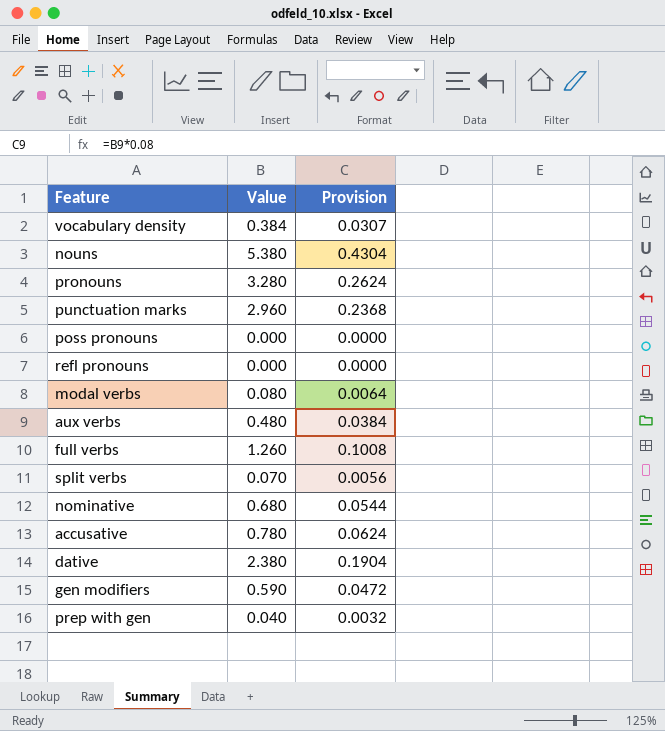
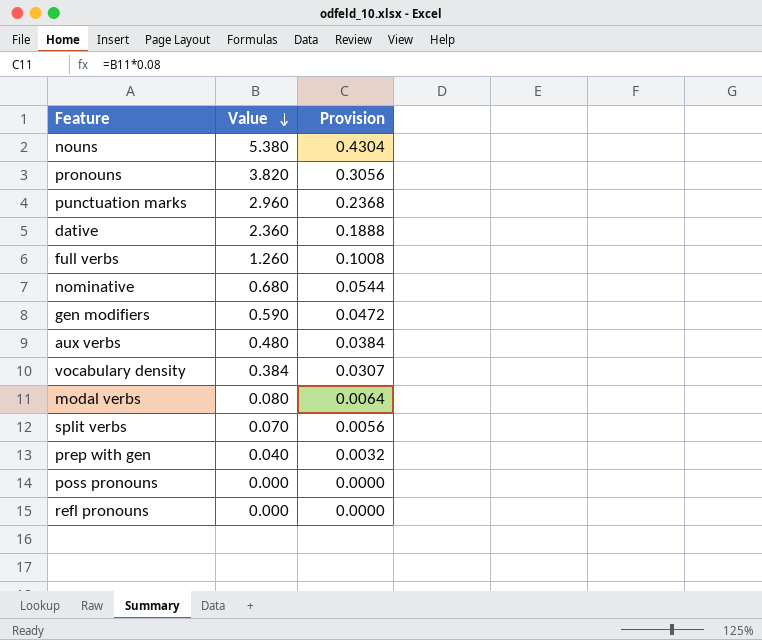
row order: none -> Value descending
row accusative: 0.780 | 0.0624 -> none
pronouns | Value: 3.280 -> 3.820
pronouns | Provision: 0.2624 -> 0.3056
dative | Value: 2.380 -> 2.360
dative | Provision: 0.1904 -> 0.1888

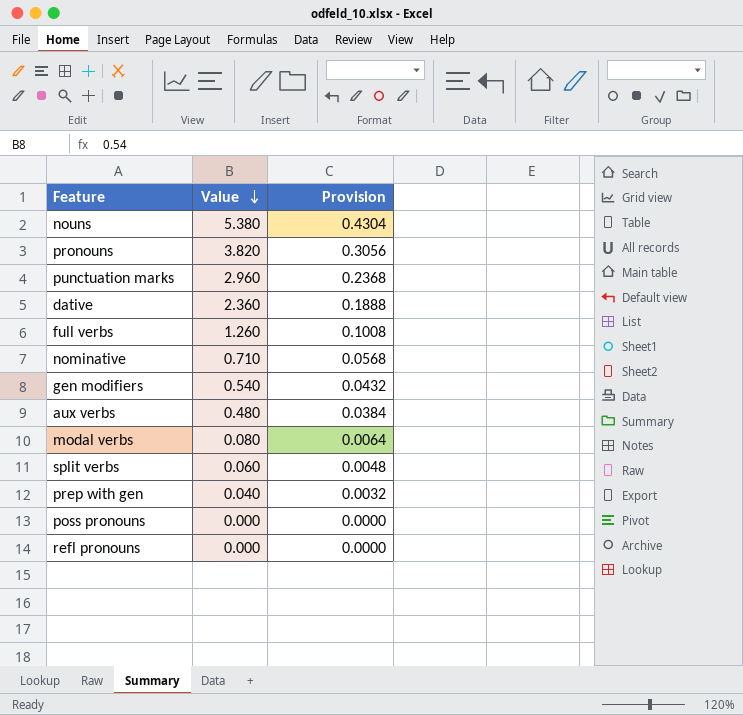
row vocabulary density: 0.384 | 0.0307 -> none
nominative | Value: 0.680 -> 0.710
nominative | Provision: 0.0544 -> 0.0568
gen modifiers | Value: 0.590 -> 0.540
gen modifiers | Provision: 0.0472 -> 0.0432
split verbs | Value: 0.070 -> 0.060
split verbs | Provision: 0.0056 -> 0.0048

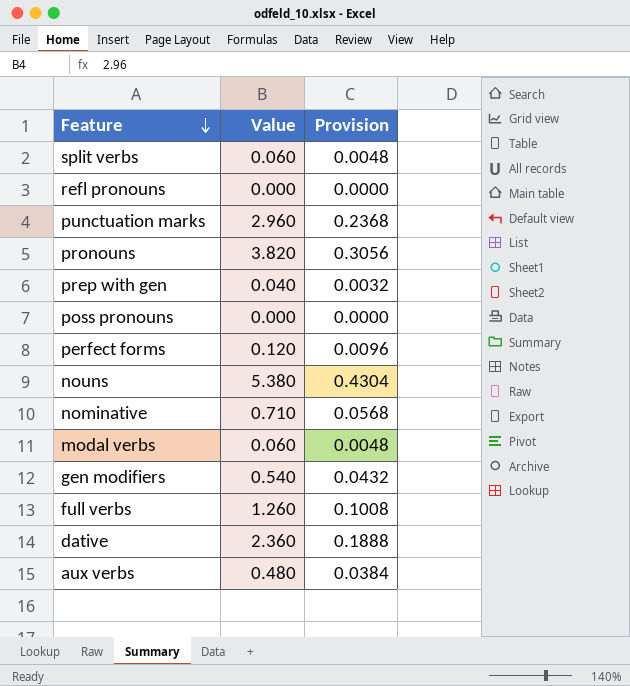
row order: Value descending -> Feature descending
row perfect forms: none -> 0.120 | 0.0096
modal verbs | Value: 0.080 -> 0.060
modal verbs | Provision: 0.0064 -> 0.0048

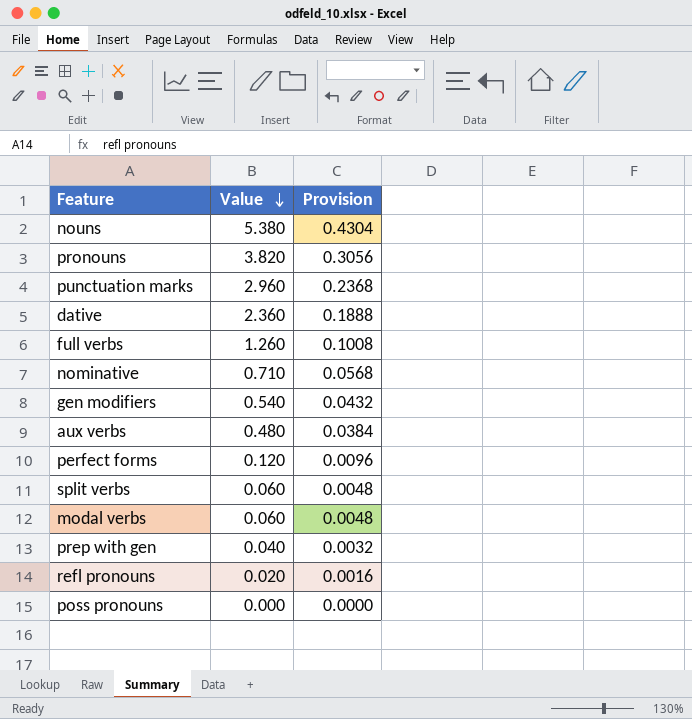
row order: Feature descending -> Value descending
refl pronouns | Value: 0.000 -> 0.020
refl pronouns | Provision: 0.0000 -> 0.0016

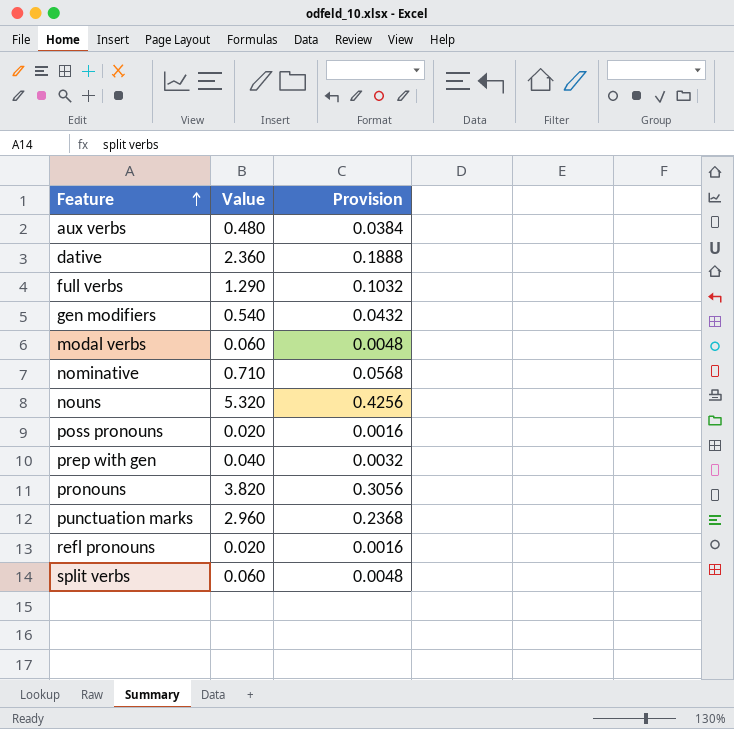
row order: Value descending -> Feature ascending
row perfect forms: 0.120 | 0.0096 -> none
full verbs | Value: 1.260 -> 1.290
full verbs | Provision: 0.1008 -> 0.1032
nouns | Value: 5.380 -> 5.320
nouns | Provision: 0.4304 -> 0.4256
poss pronouns | Value: 0.000 -> 0.020
poss pronouns | Provision: 0.0000 -> 0.0016

